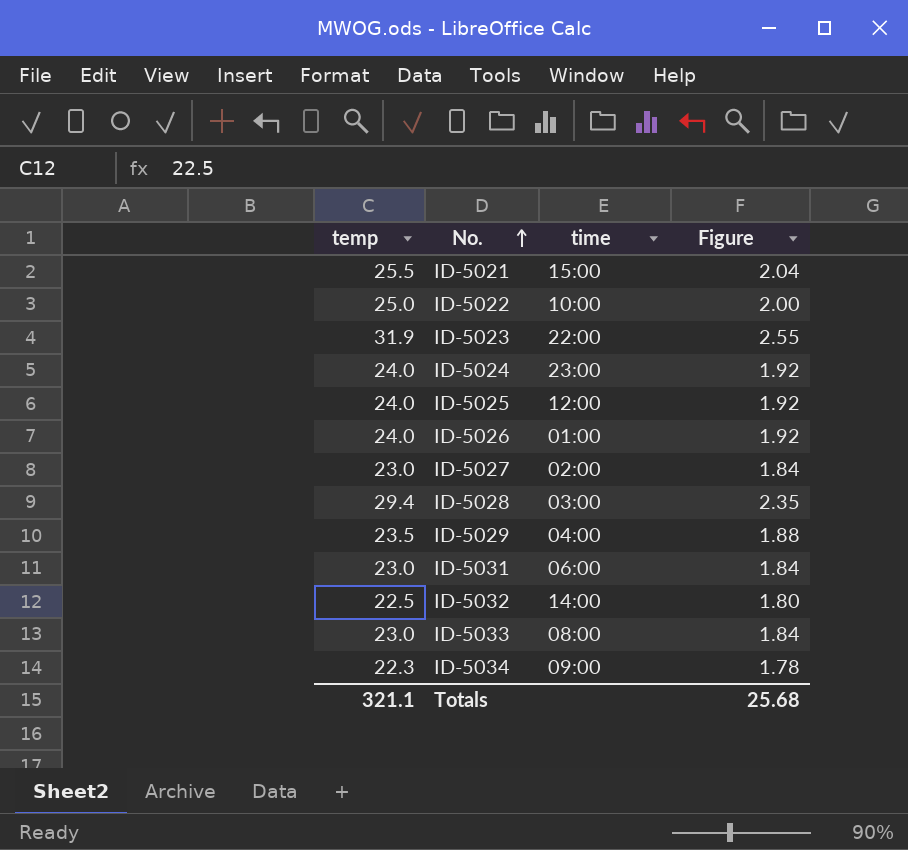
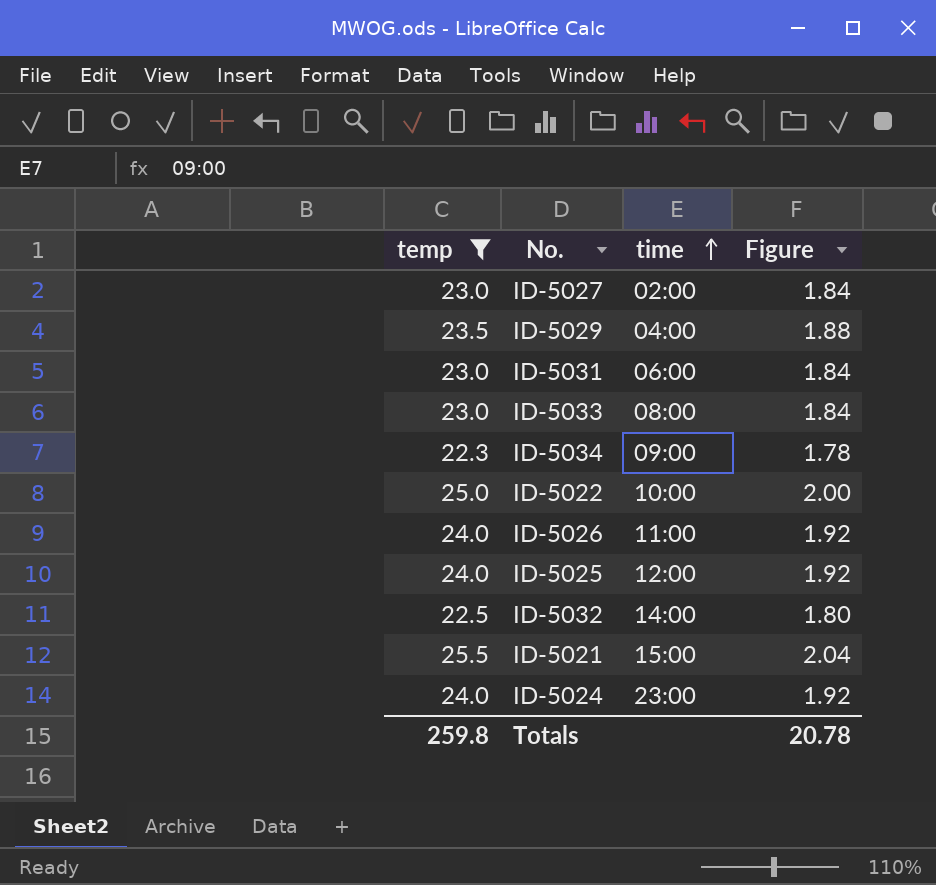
filter: none -> temp <= 25.5
row order: No. ascending -> time ascending
ID-5026 | time: 01:00 -> 11:00
Totals | temp: 321.1 -> 259.8
Totals | Figure: 25.68 -> 20.78

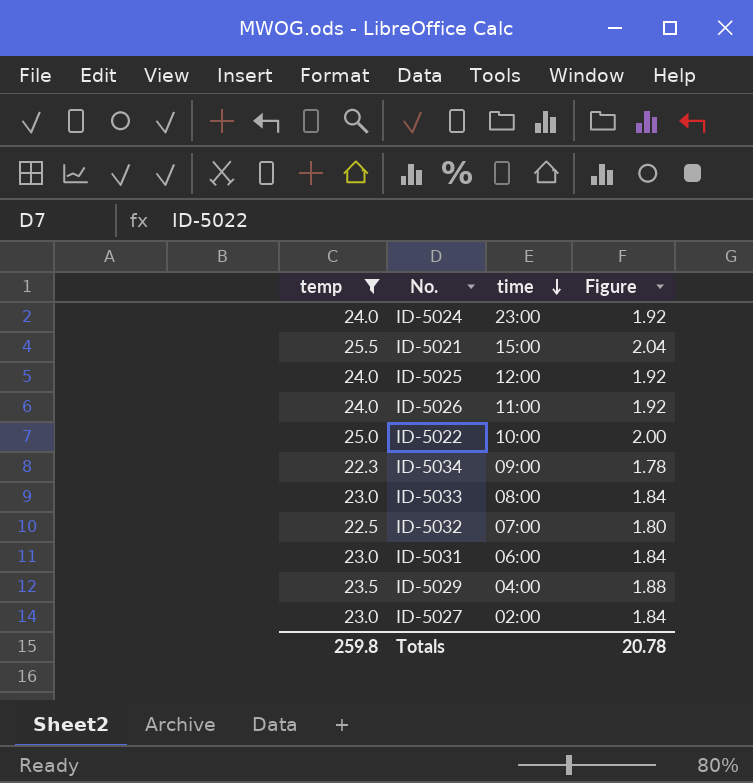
row order: time ascending -> time descending
ID-5032 | time: 14:00 -> 07:00

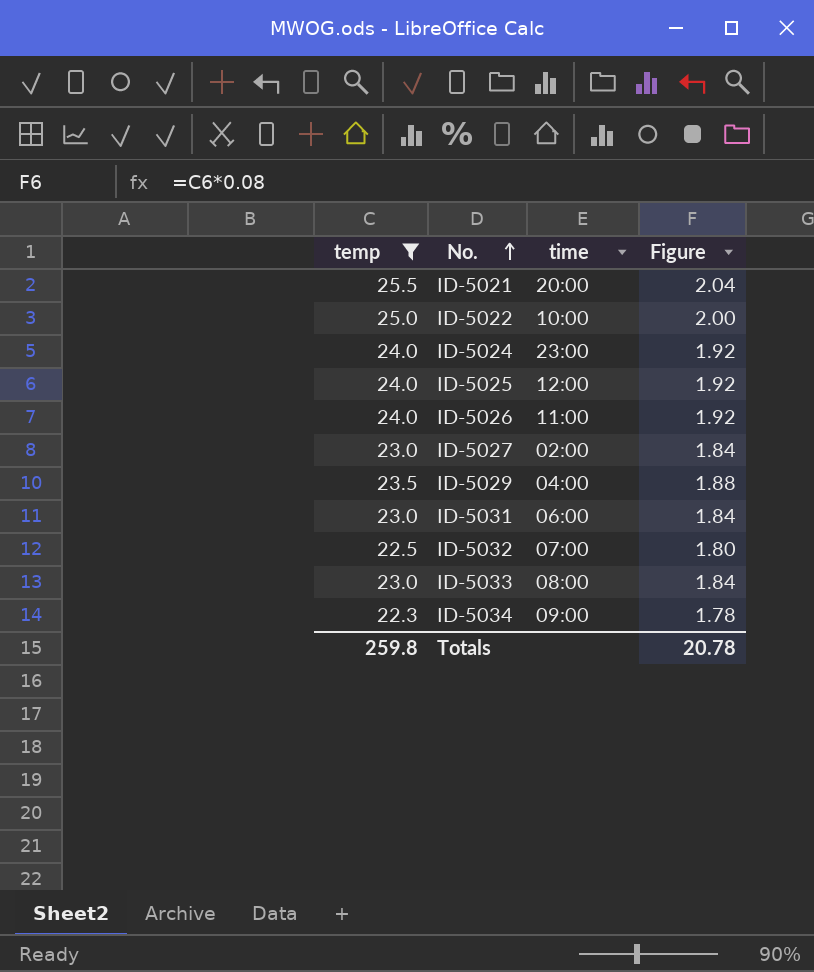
row order: time descending -> No. ascending
ID-5021 | time: 15:00 -> 20:00

